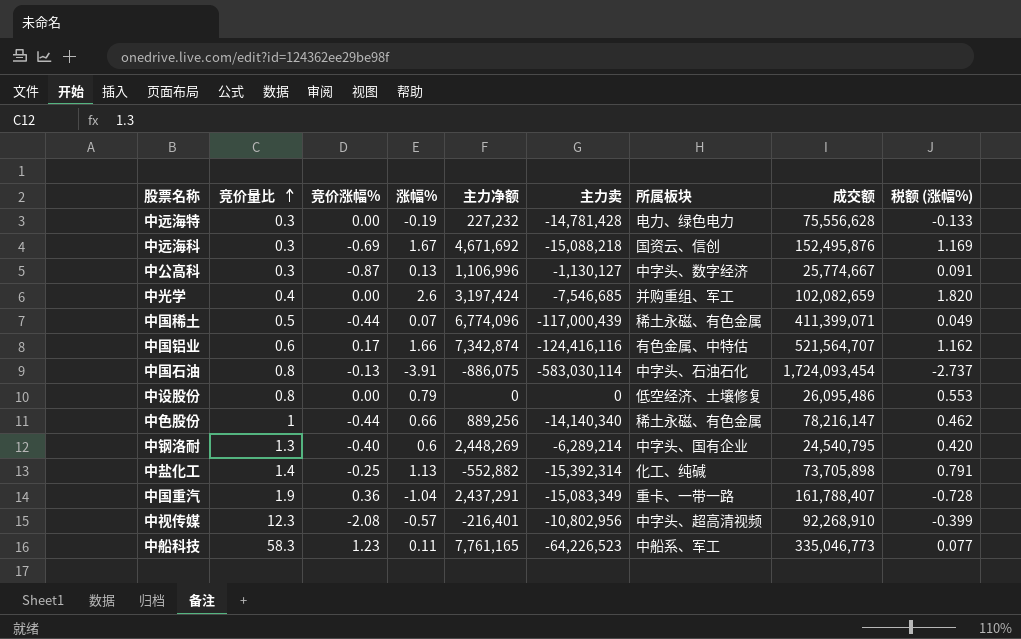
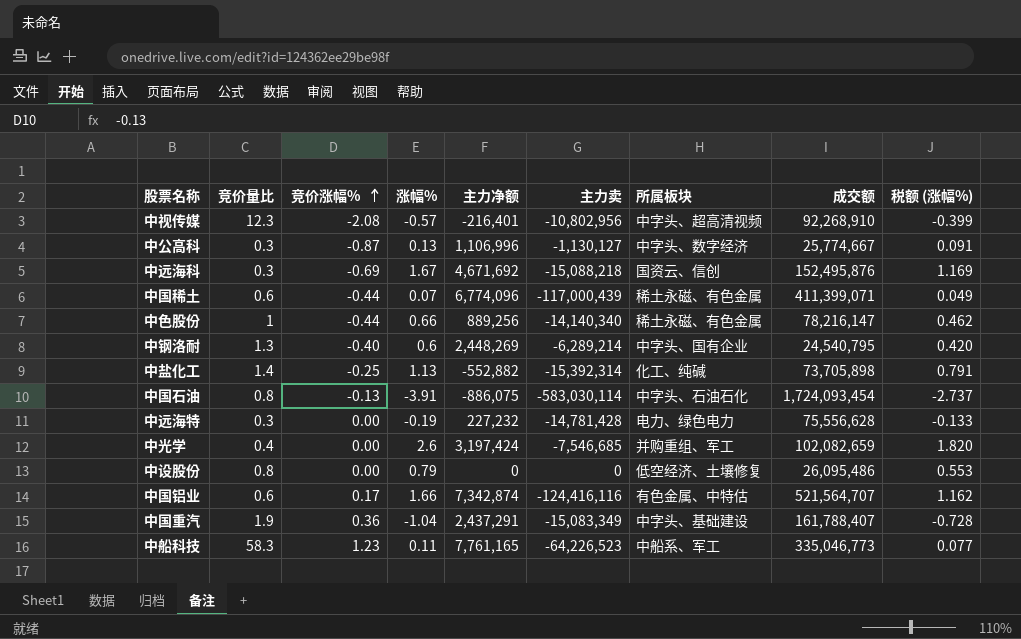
row order: 竞价量比 ascending -> 竞价涨幅% ascending
中国稀土 | 竞价量比: 0.5 -> 0.6
中国重汽 | 所属板块: 重卡、一带一路 -> 中字头、基础建设

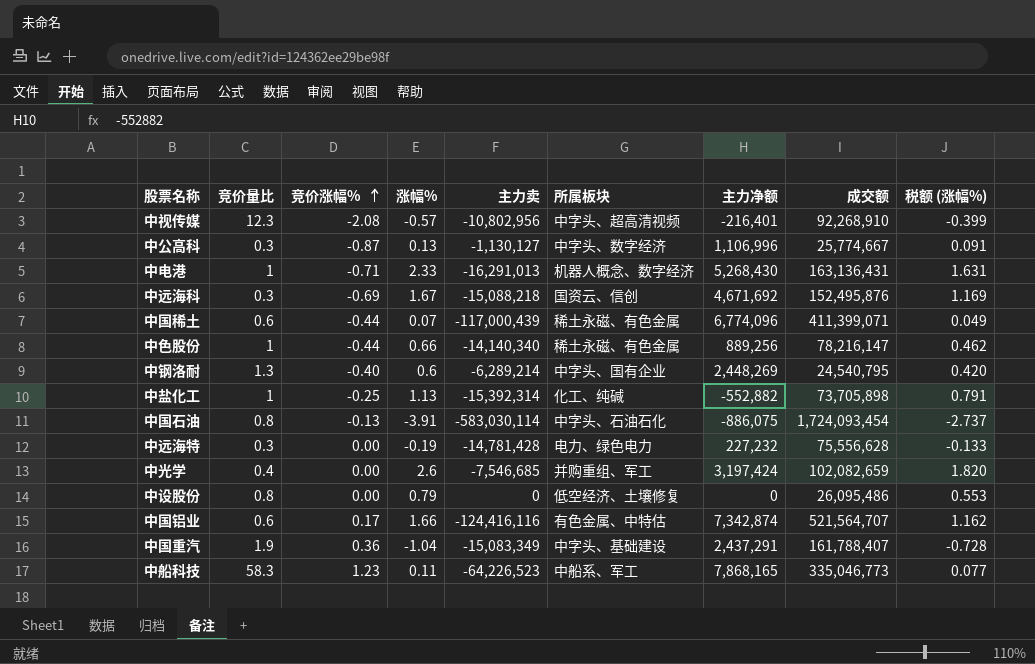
column 主力净额 | position: 5 -> 7
row 中电港: none -> 1 | -0.71 | 2.33 | -16,291,013 | 机器人概念、数字经济 | 5,268,430 | 163,136,431 | 1.631
中盐化工 | 竞价量比: 1.4 -> 1
中船科技 | 主力净额: 7,761,165 -> 7,868,165

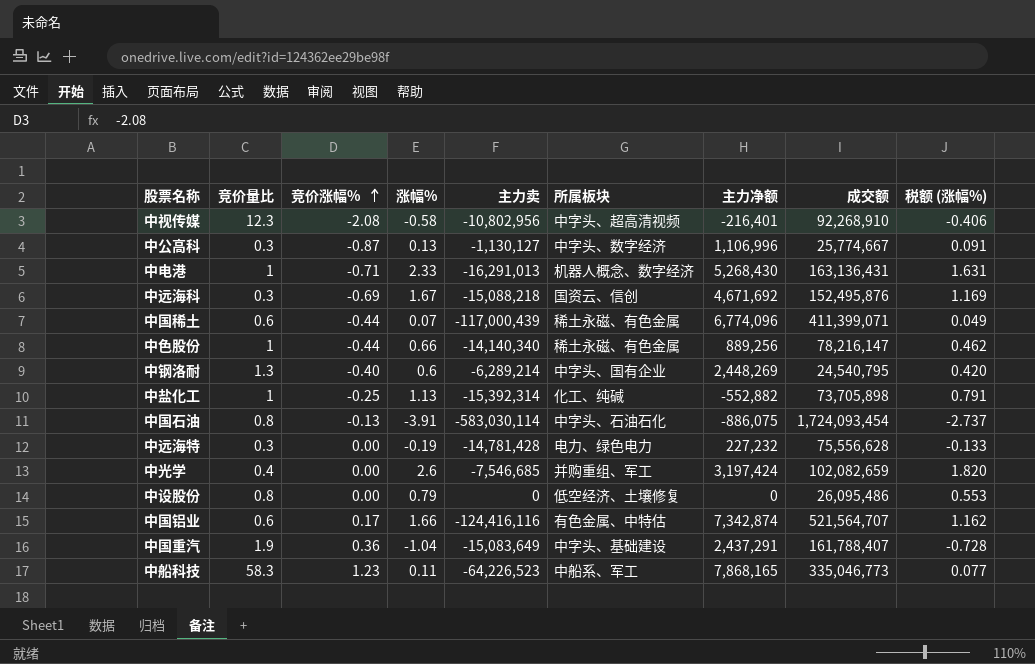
中视传媒 | 涨幅%: -0.57 -> -0.58
中视传媒 | 税额 (涨幅%): -0.399 -> -0.406
中国重汽 | 主力卖: -15,083,349 -> -15,083,649

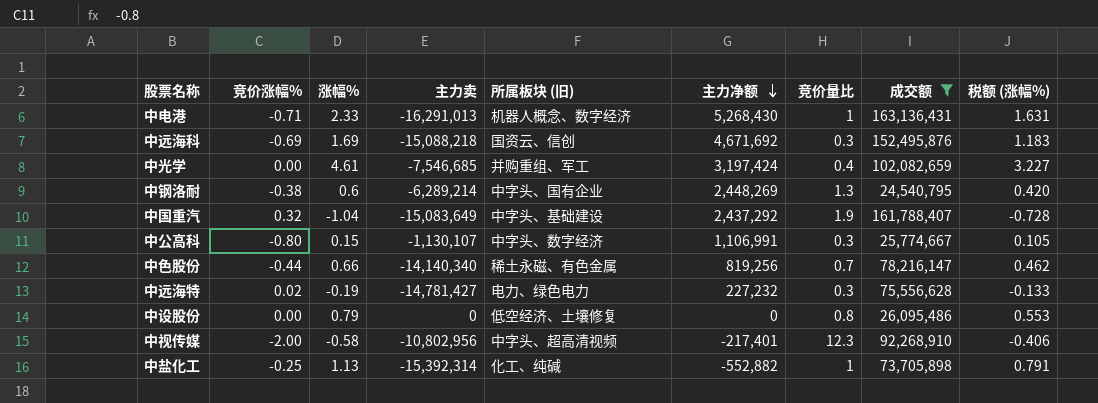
filter: none -> 成交额 <= 163,136,431
row order: 竞价涨幅% ascending -> 主力净额 descending
column name: 所属板块 -> 所属板块 (旧)
column 竞价量比 | position: 2 -> 7
中远海科 | 涨幅%: 1.67 -> 1.69
中远海科 | 税额 (涨幅%): 1.169 -> 1.183
中光学 | 涨幅%: 2.6 -> 4.61
中光学 | 税额 (涨幅%): 1.820 -> 3.227
中钢洛耐 | 竞价涨幅%: -0.40 -> -0.38
中国重汽 | 竞价涨幅%: 0.36 -> 0.32
中国重汽 | 主力净额: 2,437,291 -> 2,437,292
中公高科 | 竞价涨幅%: -0.87 -> -0.80
中公高科 | 涨幅%: 0.13 -> 0.15
中公高科 | 主力卖: -1,130,127 -> -1,130,107
中公高科 | 主力净额: 1,106,996 -> 1,106,991
中公高科 | 税额 (涨幅%): 0.091 -> 0.105
中色股份 | 主力净额: 889,256 -> 819,256
中色股份 | 竞价量比: 1 -> 0.7
中远海特 | 竞价涨幅%: 0.00 -> 0.02
中远海特 | 主力卖: -14,781,428 -> -14,781,427
中视传媒 | 竞价涨幅%: -2.08 -> -2.00
中视传媒 | 主力净额: -216,401 -> -217,401

